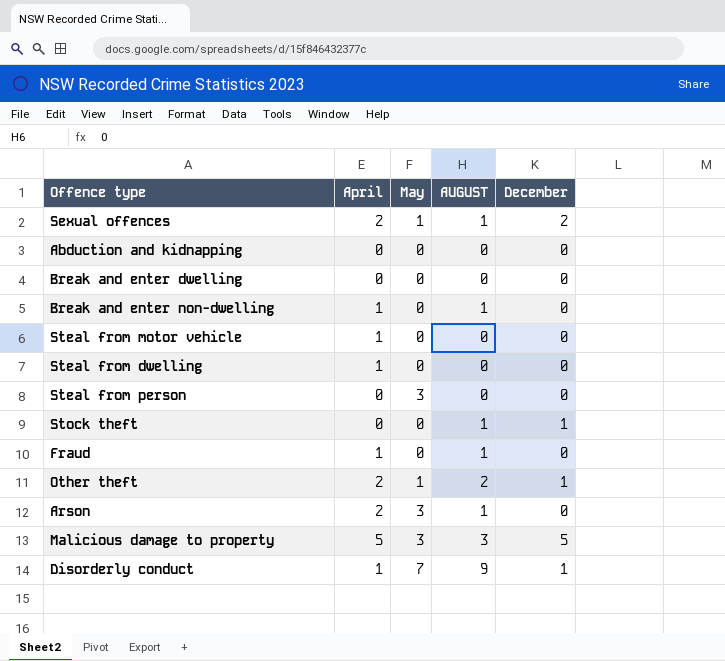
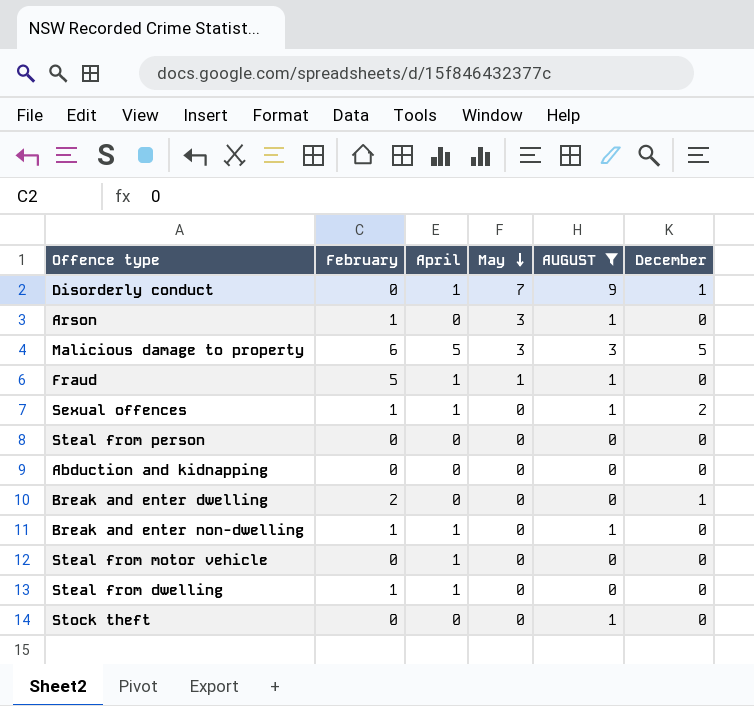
filter: none -> AUGUST != 2
row order: none -> May descending
column February | position: none -> 2
Arson | April: 2 -> 0
Fraud | May: 0 -> 1
Sexual offences | April: 2 -> 1
Sexual offences | May: 1 -> 0
Steal from person | May: 3 -> 0
Break and enter dwelling | December: 0 -> 1
Stock theft | December: 1 -> 0

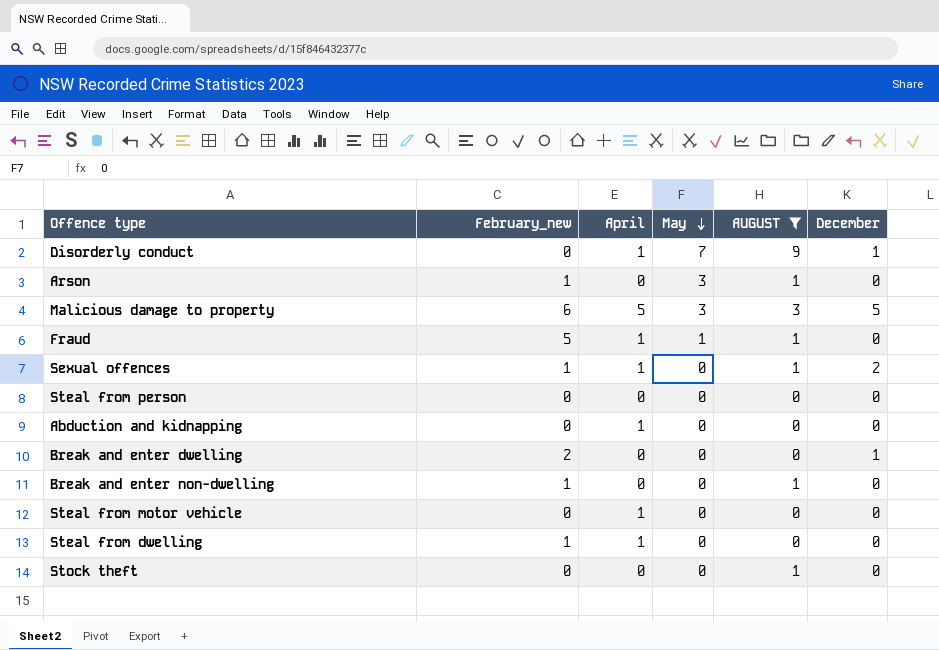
column name: February -> February_new
Abduction and kidnapping | April: 0 -> 1
Break and enter non-dwelling | April: 1 -> 0

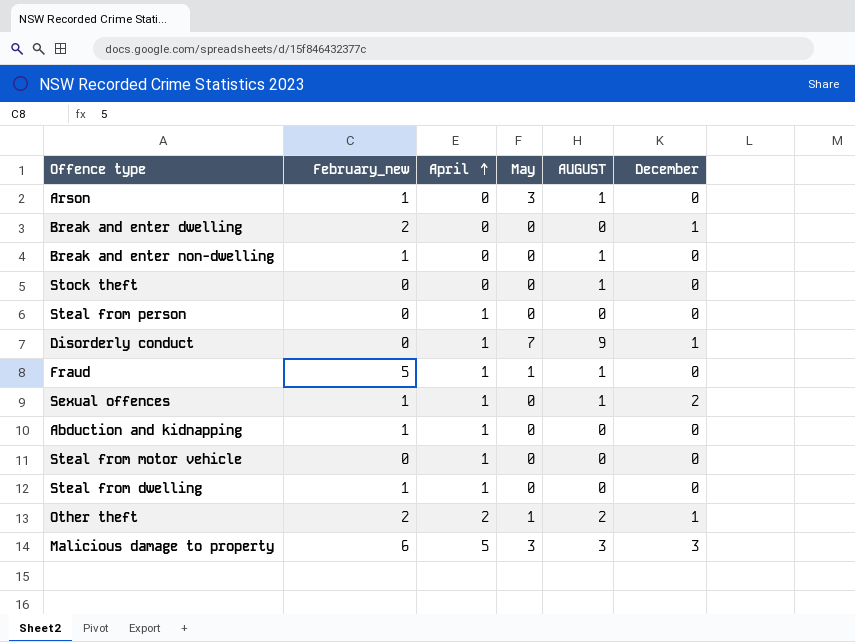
filter: AUGUST != 2 -> none
row order: May descending -> April ascending
Steal from person | April: 0 -> 1
Abduction and kidnapping | February_new: 0 -> 1
Malicious damage to property | December: 5 -> 3

